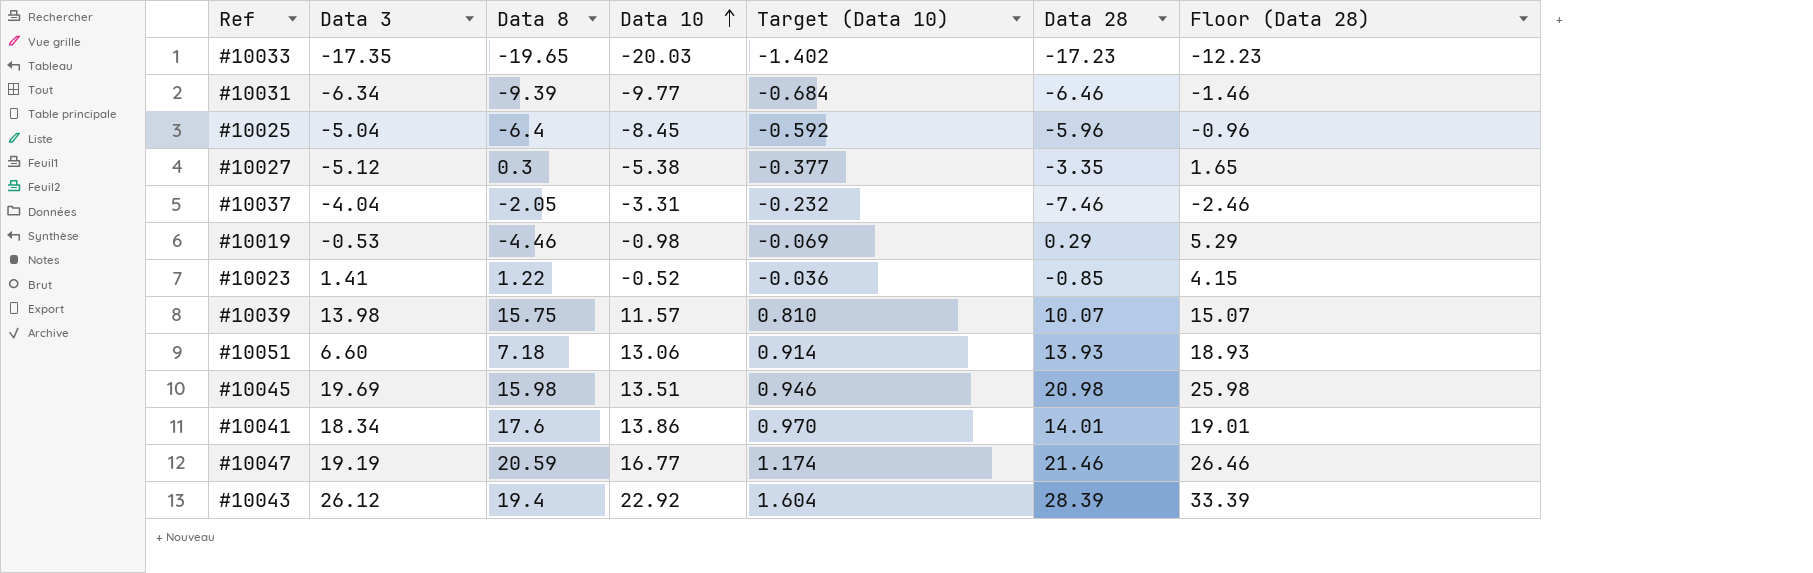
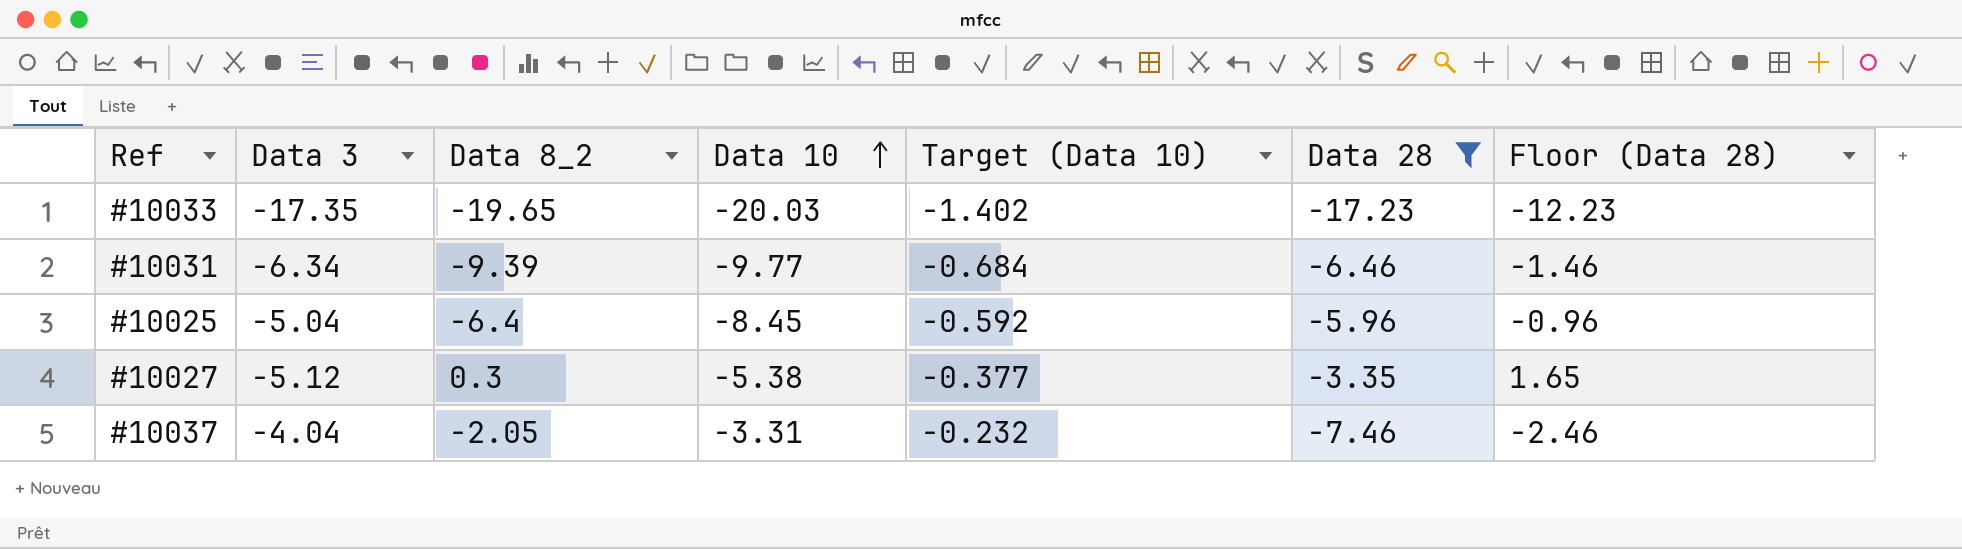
filter: none -> Data 28 <= -3.35
column name: Data 8 -> Data 8_2

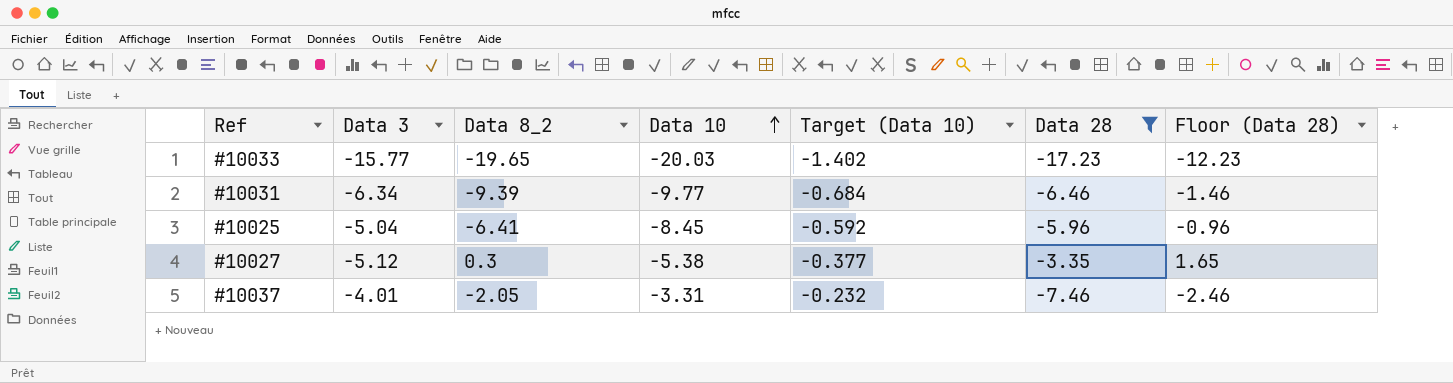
#10033 | Data 3: -17.35 -> -15.77
#10025 | Data 8_2: -6.4 -> -6.41
#10037 | Data 3: -4.04 -> -4.01

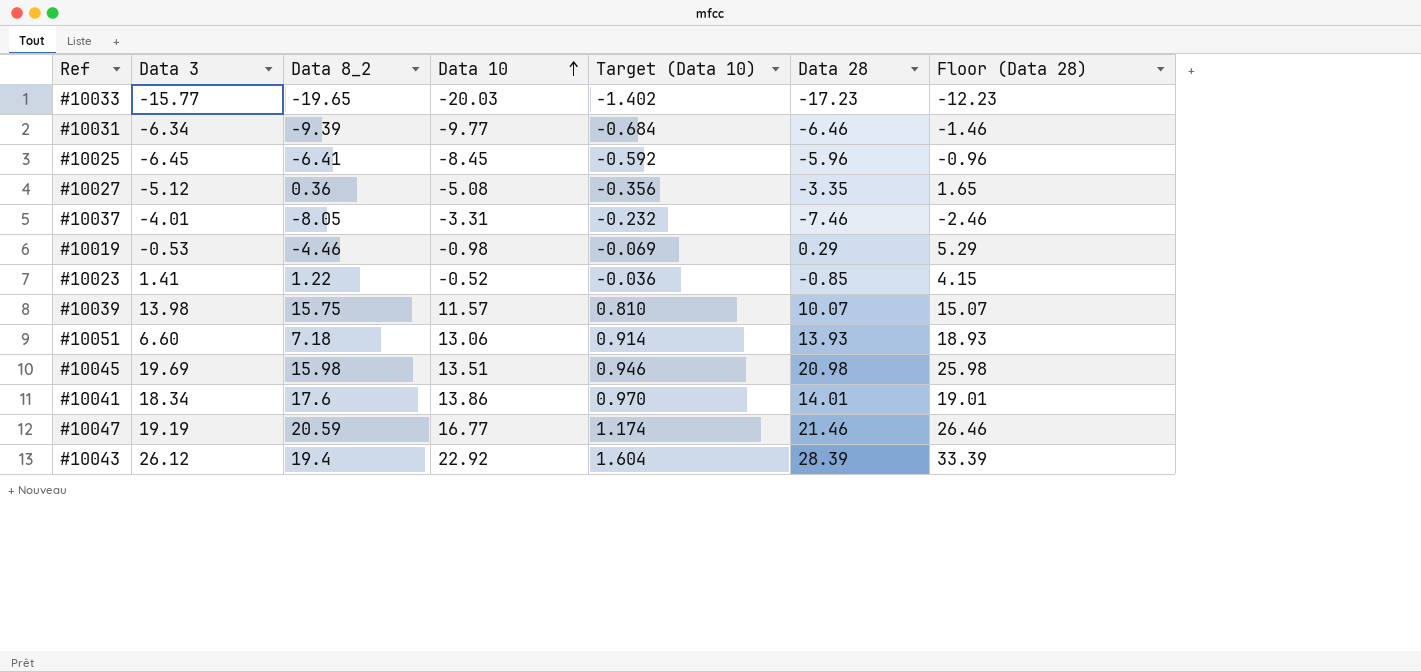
filter: Data 28 <= -3.35 -> none
#10025 | Data 3: -5.04 -> -6.45
#10027 | Data 8_2: 0.3 -> 0.36
#10027 | Data 10: -5.38 -> -5.08
#10027 | Target (Data 10): -0.377 -> -0.356
#10037 | Data 8_2: -2.05 -> -8.05

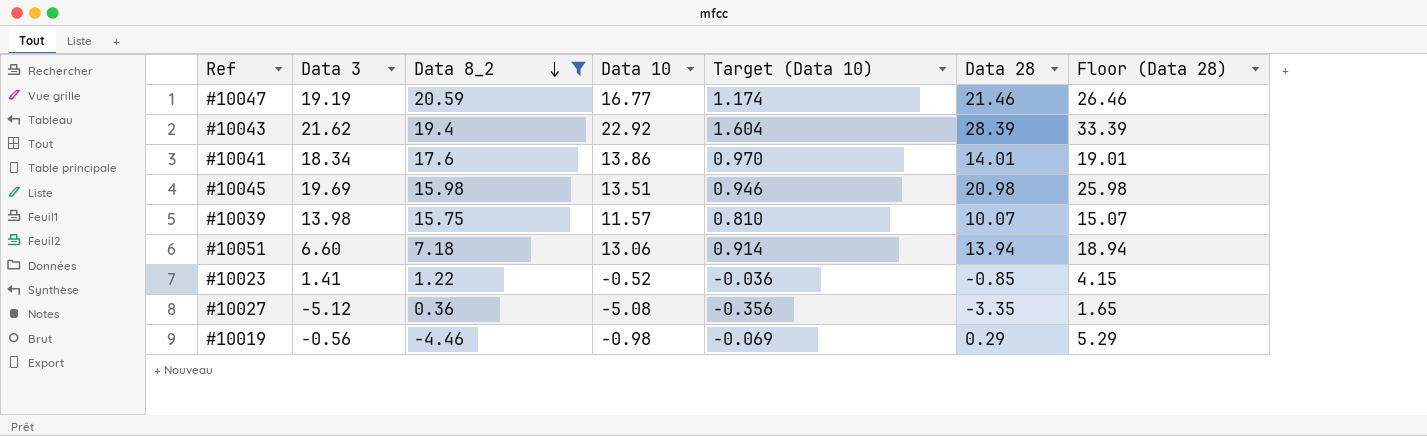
filter: none -> Data 8_2 >= -4.46
row order: Data 10 ascending -> Data 8_2 descending
#10043 | Data 3: 26.12 -> 21.62
#10051 | Data 28: 13.93 -> 13.94
#10051 | Floor (Data 28): 18.93 -> 18.94
#10019 | Data 3: -0.53 -> -0.56

